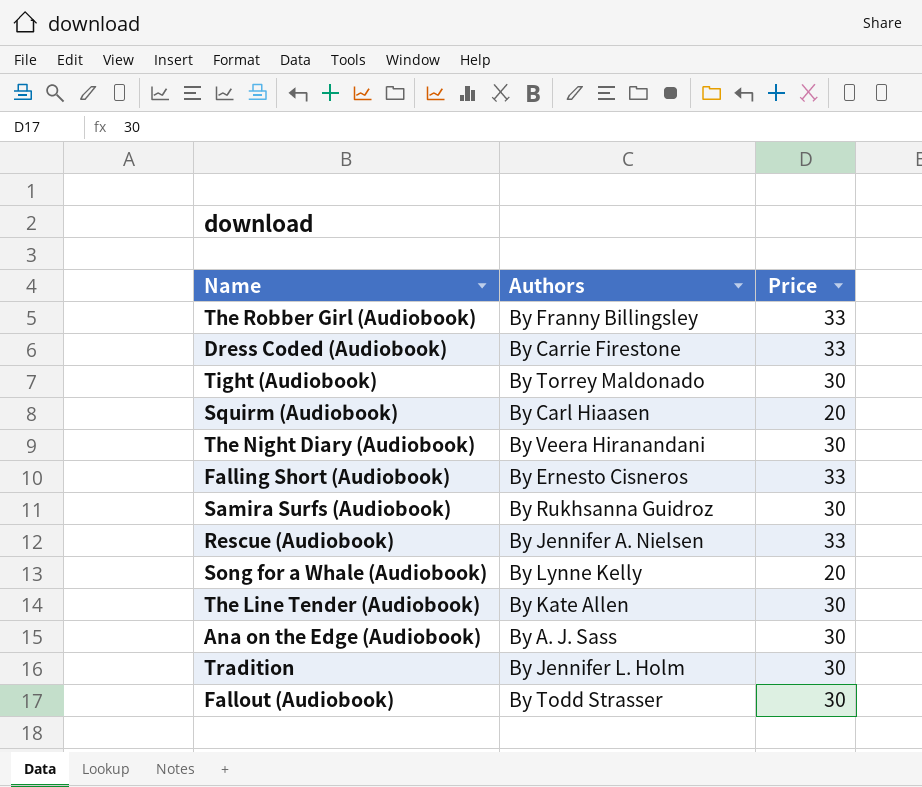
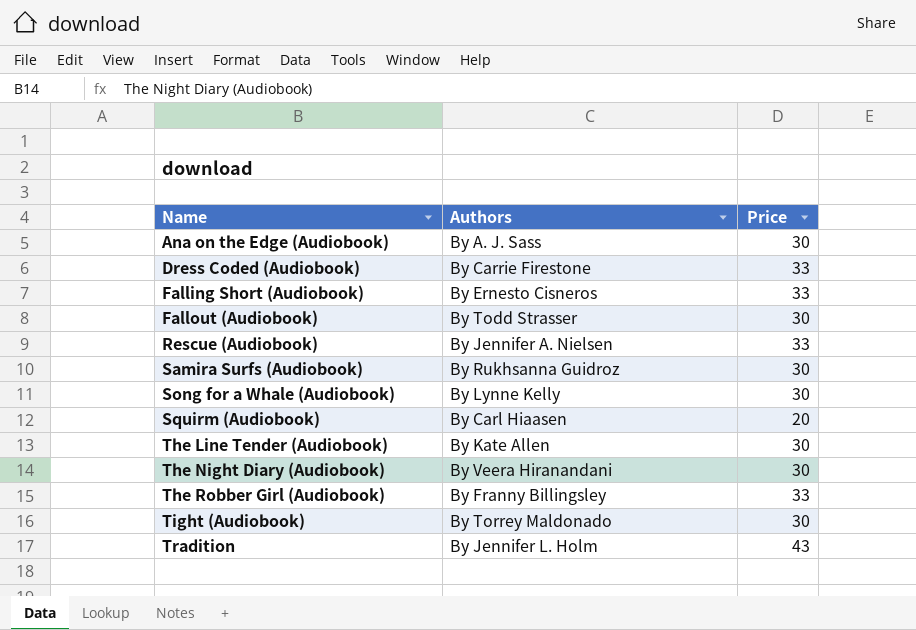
row order: none -> Name ascending
Song for a Whale (Audiobook) | Price: 20 -> 30
Tradition | Price: 30 -> 43

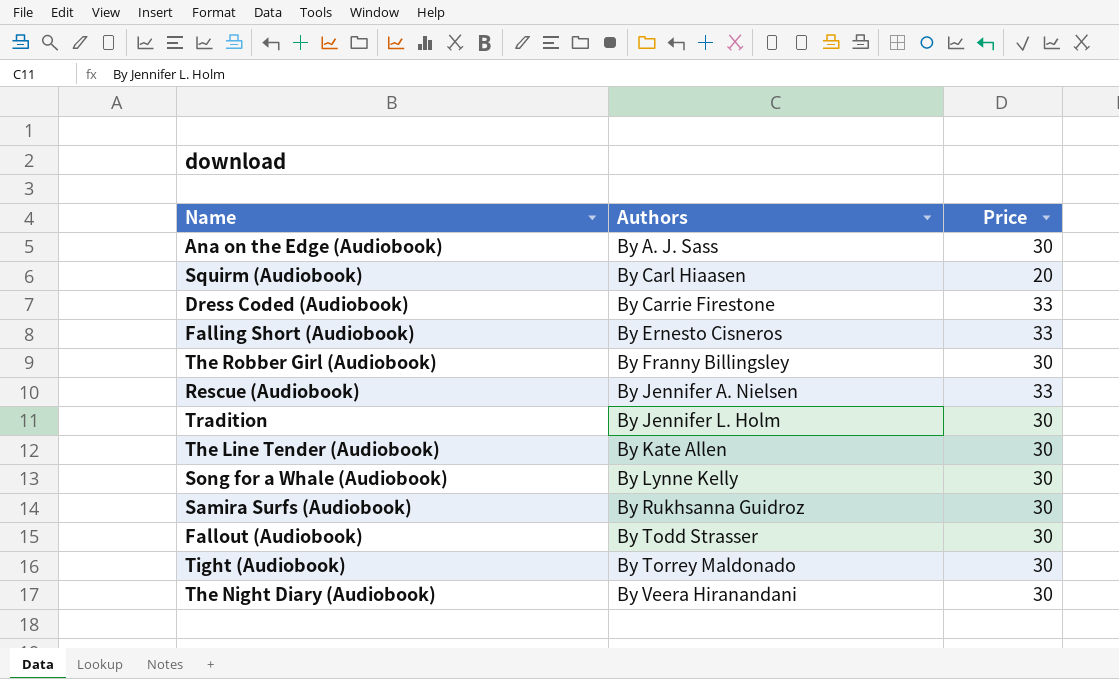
row order: Name ascending -> Authors ascending
The Robber Girl (Audiobook) | Price: 33 -> 30
Tradition | Price: 43 -> 30

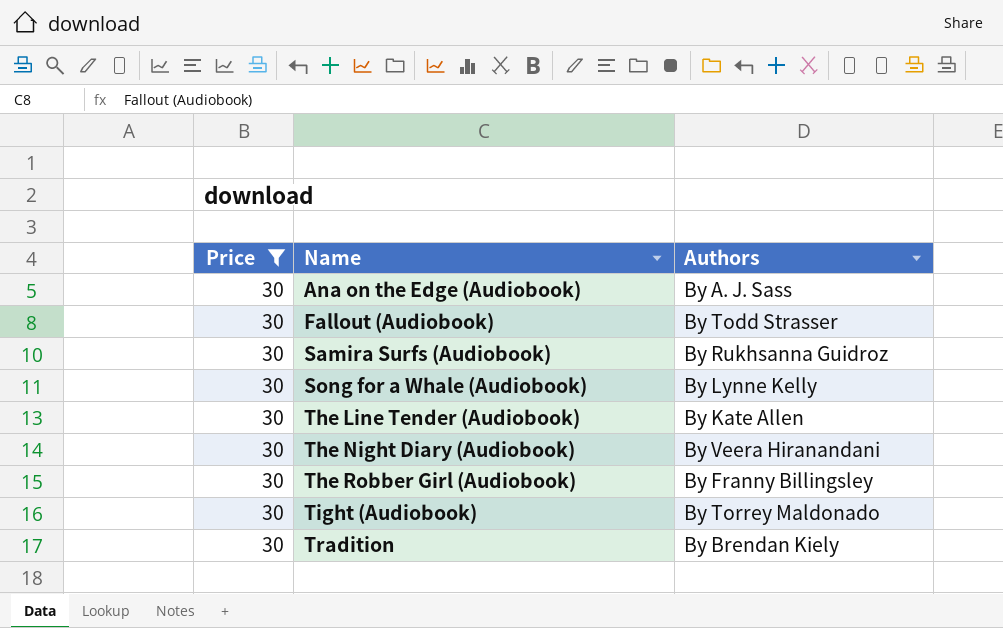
filter: none -> Price = 30
row order: Authors ascending -> Name ascending
column Price | position: 3 -> 1
Tradition | Authors: By Jennifer L. Holm -> By Brendan Kiely

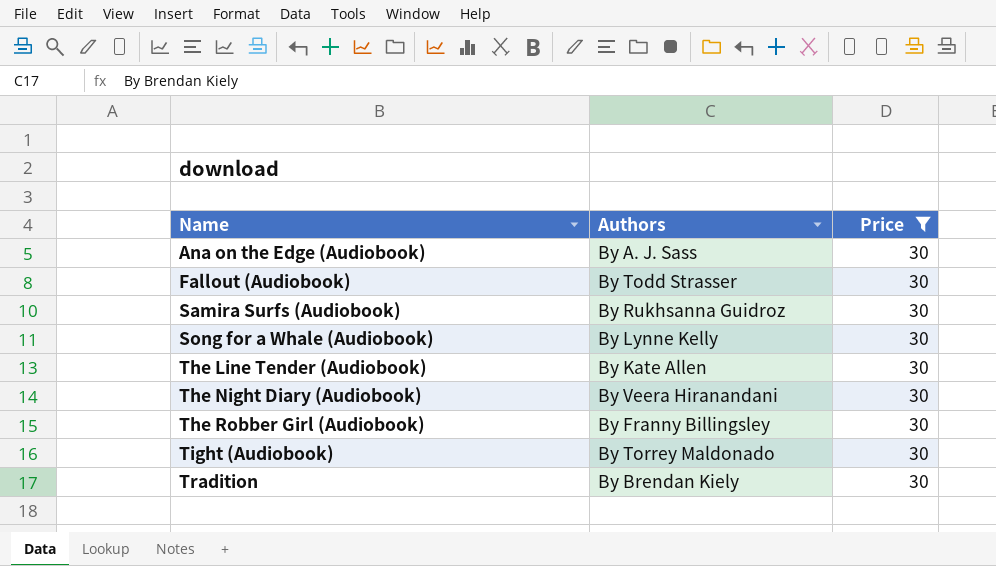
column Price | position: 1 -> 3

